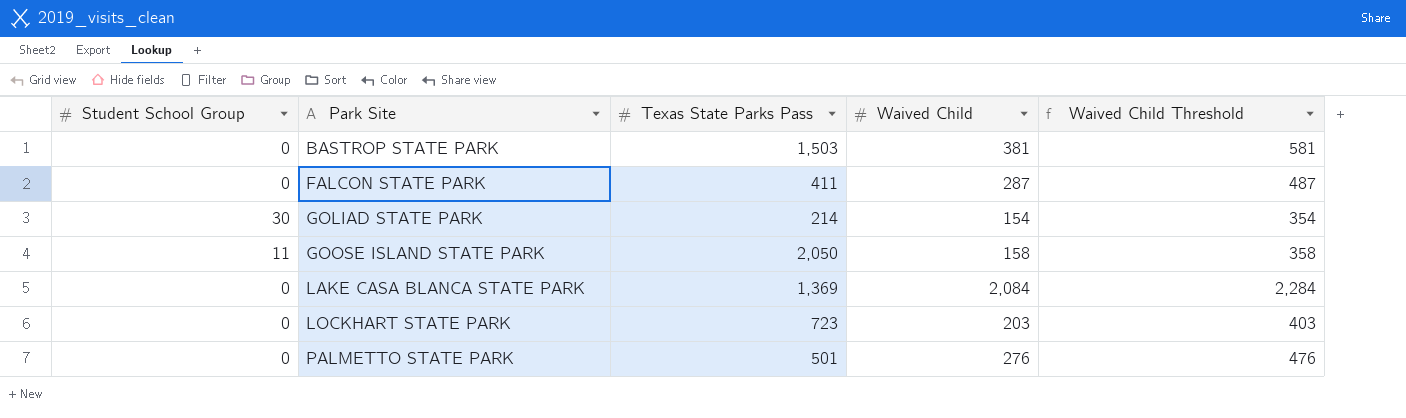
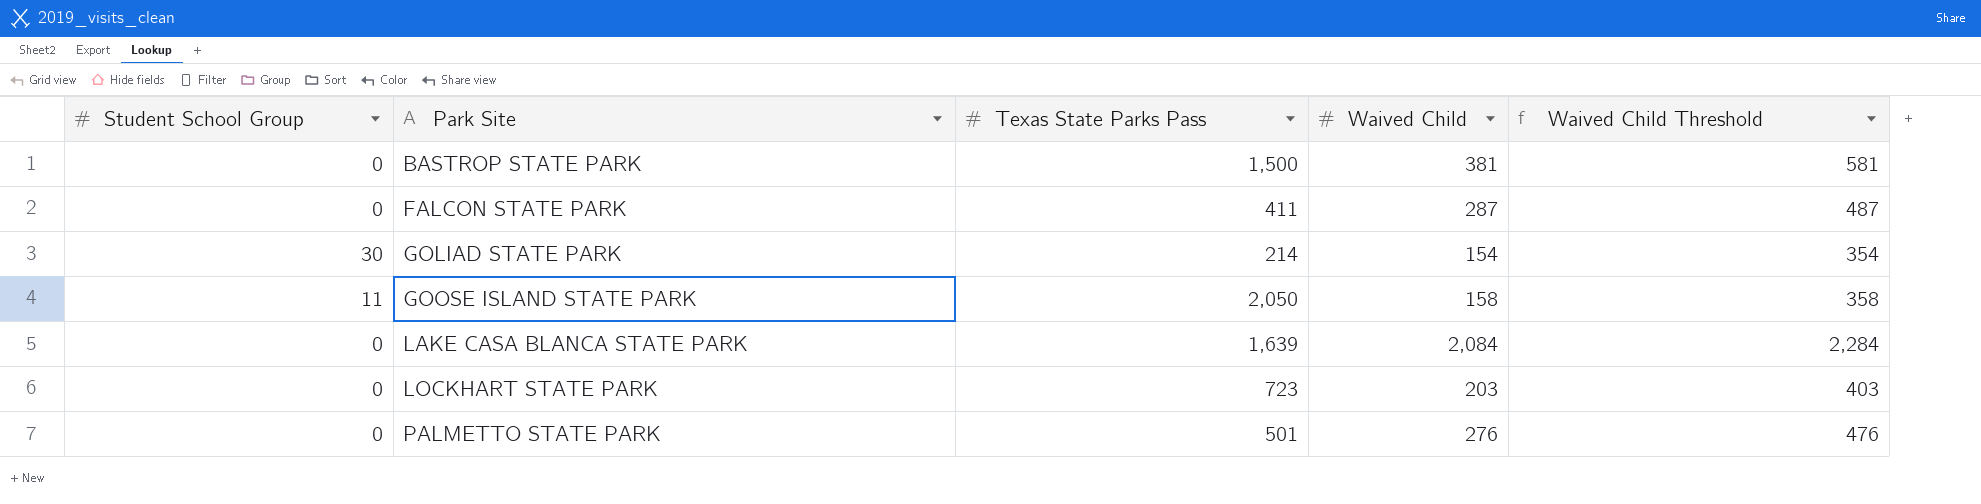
BASTROP STATE PARK | Texas State Parks Pass: 1,503 -> 1,500
LAKE CASA BLANCA STATE PARK | Texas State Parks Pass: 1,369 -> 1,639

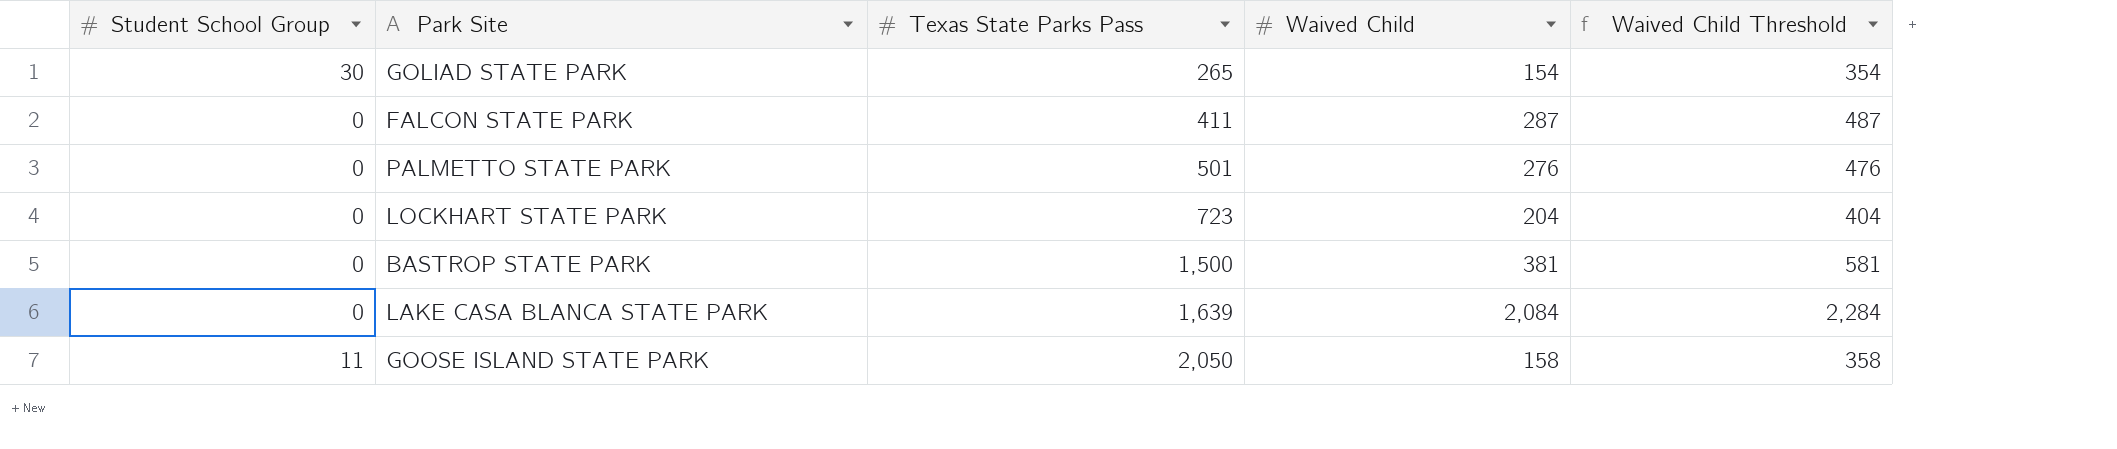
row order: Park Site ascending -> Texas State Parks Pass ascending
GOLIAD STATE PARK | Texas State Parks Pass: 214 -> 265
LOCKHART STATE PARK | Waived Child: 203 -> 204
LOCKHART STATE PARK | Waived Child Threshold: 403 -> 404

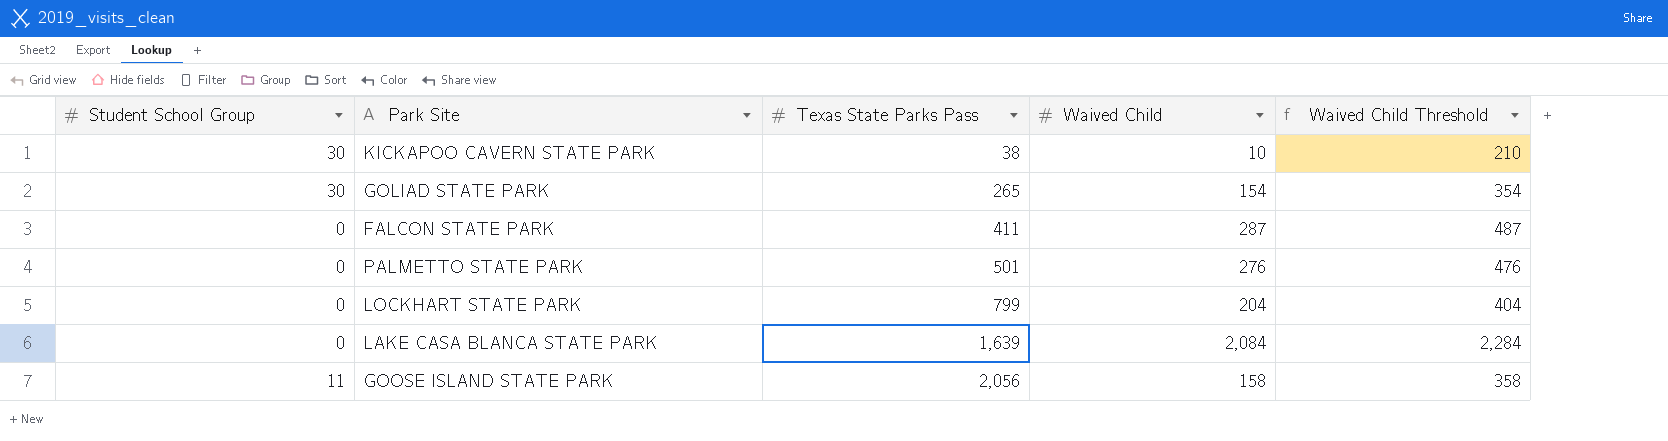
row BASTROP STATE PARK: 0 | 1,500 | 381 | 581 -> none
row KICKAPOO CAVERN STATE PARK: none -> 30 | 38 | 10 | 210
LOCKHART STATE PARK | Texas State Parks Pass: 723 -> 799
GOOSE ISLAND STATE PARK | Texas State Parks Pass: 2,050 -> 2,056

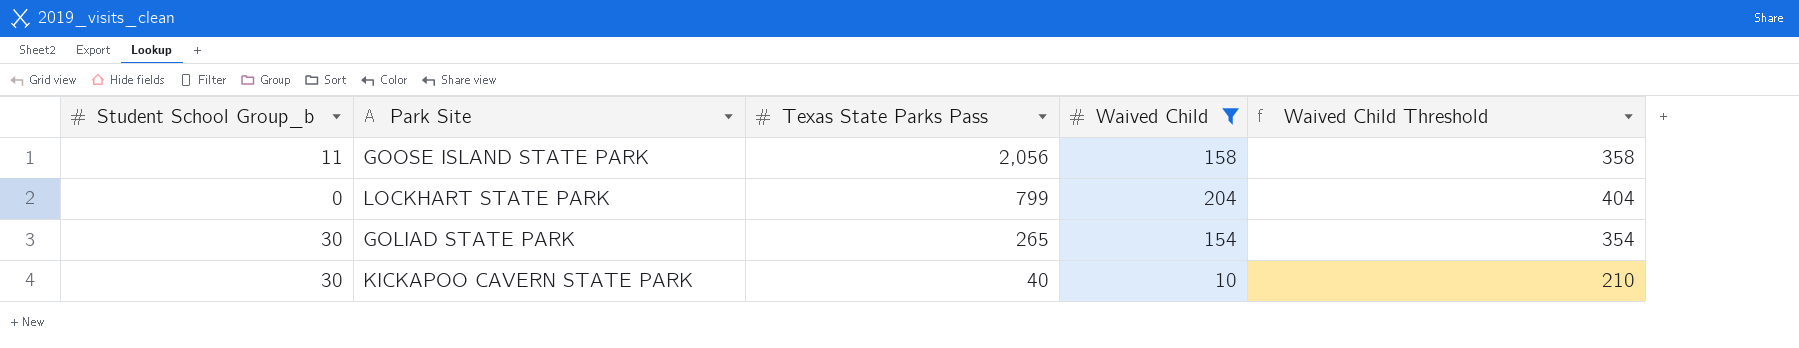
filter: none -> Waived Child <= 204
row order: Texas State Parks Pass ascending -> Texas State Parks Pass descending
column name: Student School Group -> Student School Group_b
KICKAPOO CAVERN STATE PARK | Texas State Parks Pass: 38 -> 40

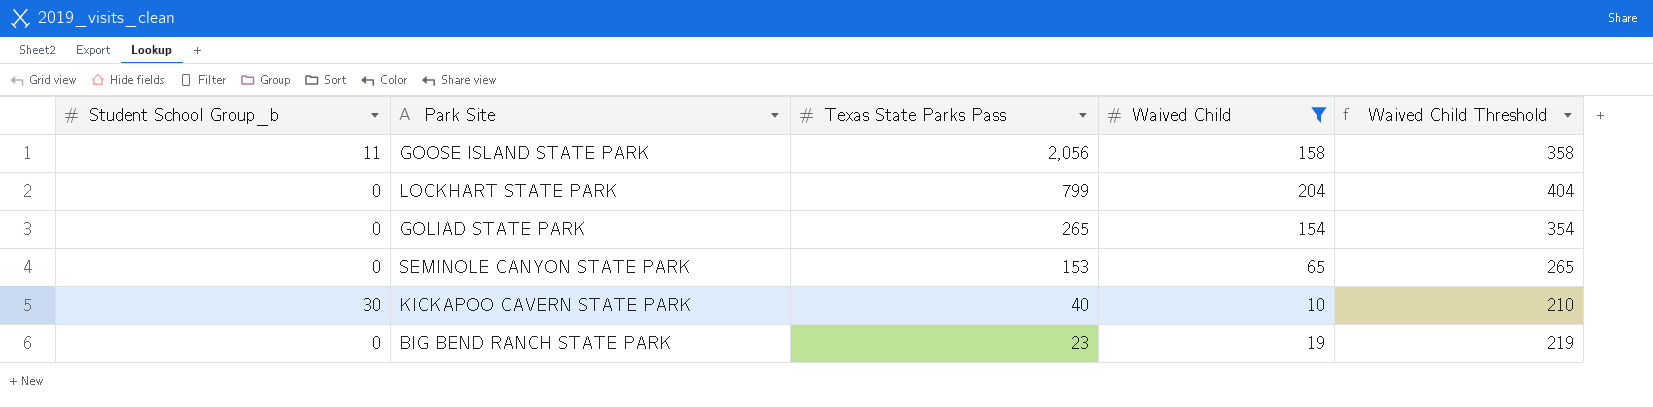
GOLIAD STATE PARK | Student School Group_b: 30 -> 0
row SEMINOLE CANYON STATE PARK: none -> 0 | 153 | 65 | 265
row BIG BEND RANCH STATE PARK: none -> 0 | 23 | 19 | 219

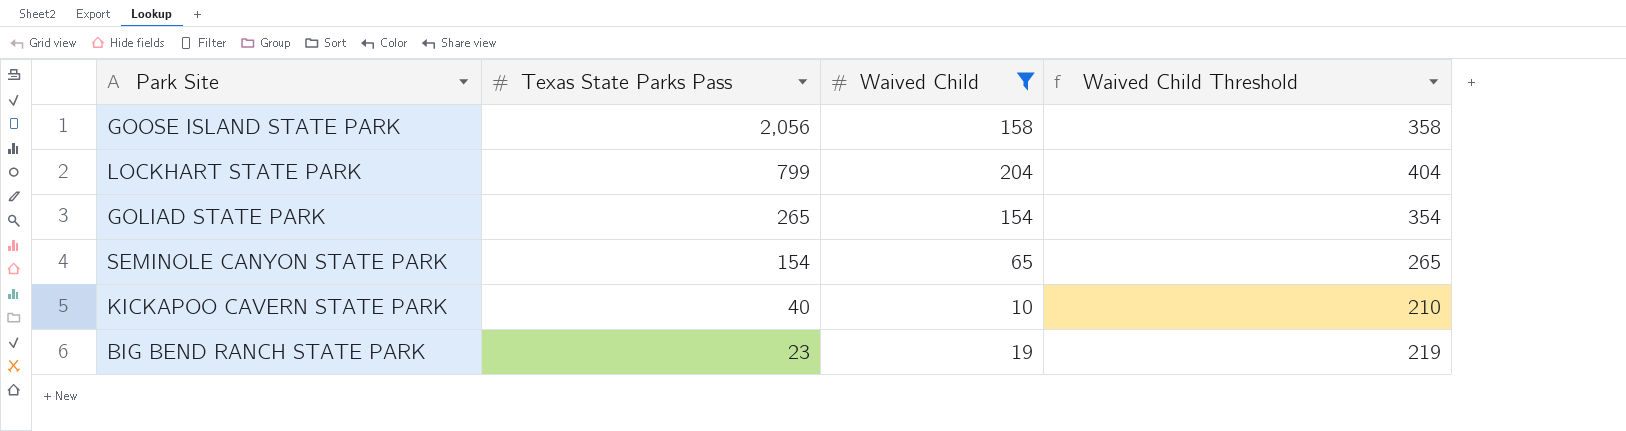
column Student School Group_b | position: 1 -> none
SEMINOLE CANYON STATE PARK | Texas State Parks Pass: 153 -> 154

